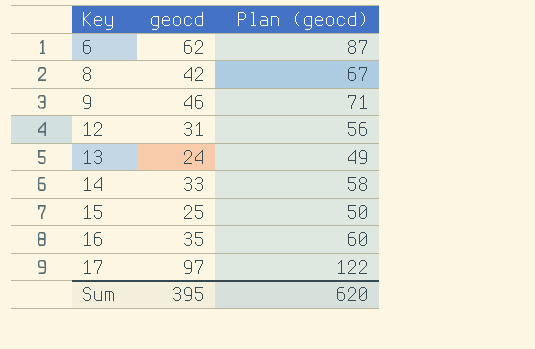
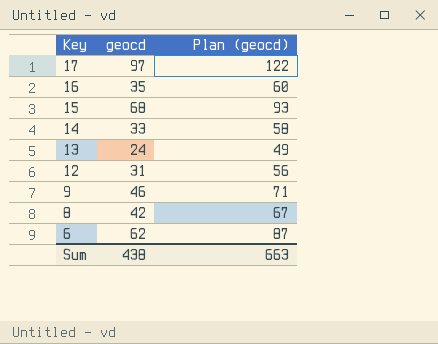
row order: Key ascending -> Key descending
15 | geocd: 25 -> 68
15 | Plan (geocd): 50 -> 93
Sum | geocd: 395 -> 438
Sum | Plan (geocd): 620 -> 663

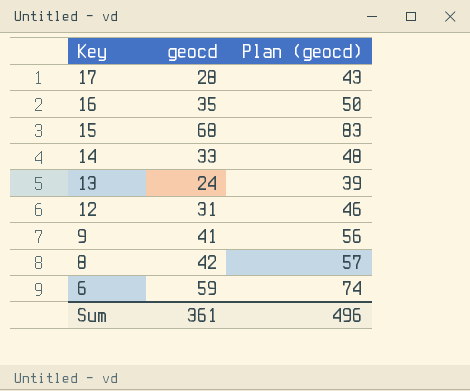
column Plan (geocd) | formula: [geocd] + 25 -> [geocd] + 15
17 | geocd: 97 -> 28
9 | geocd: 46 -> 41
6 | geocd: 62 -> 59
Sum | geocd: 438 -> 361
Sum | Plan (geocd): 663 -> 496

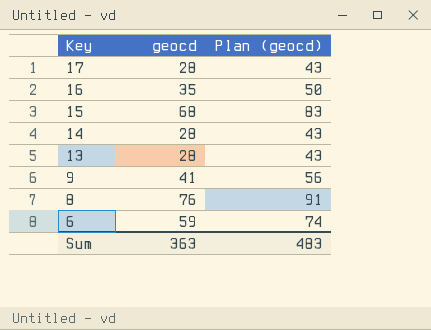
row 12: 31 | 46 -> none
14 | geocd: 33 -> 28
14 | Plan (geocd): 48 -> 43
13 | geocd: 24 -> 28
13 | Plan (geocd): 39 -> 43
8 | geocd: 42 -> 76
8 | Plan (geocd): 57 -> 91
Sum | geocd: 361 -> 363
Sum | Plan (geocd): 496 -> 483

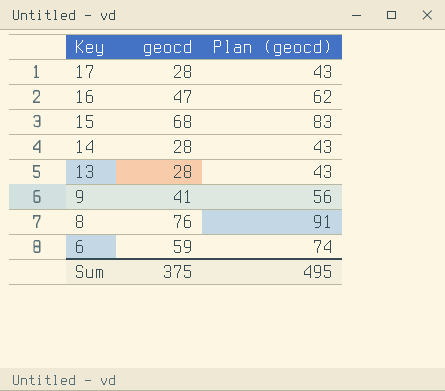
16 | geocd: 35 -> 47
16 | Plan (geocd): 50 -> 62
Sum | geocd: 363 -> 375
Sum | Plan (geocd): 483 -> 495

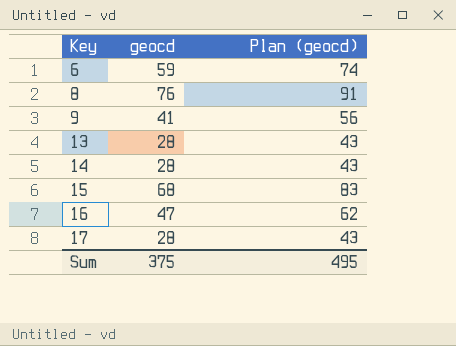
row order: Key descending -> Key ascending

